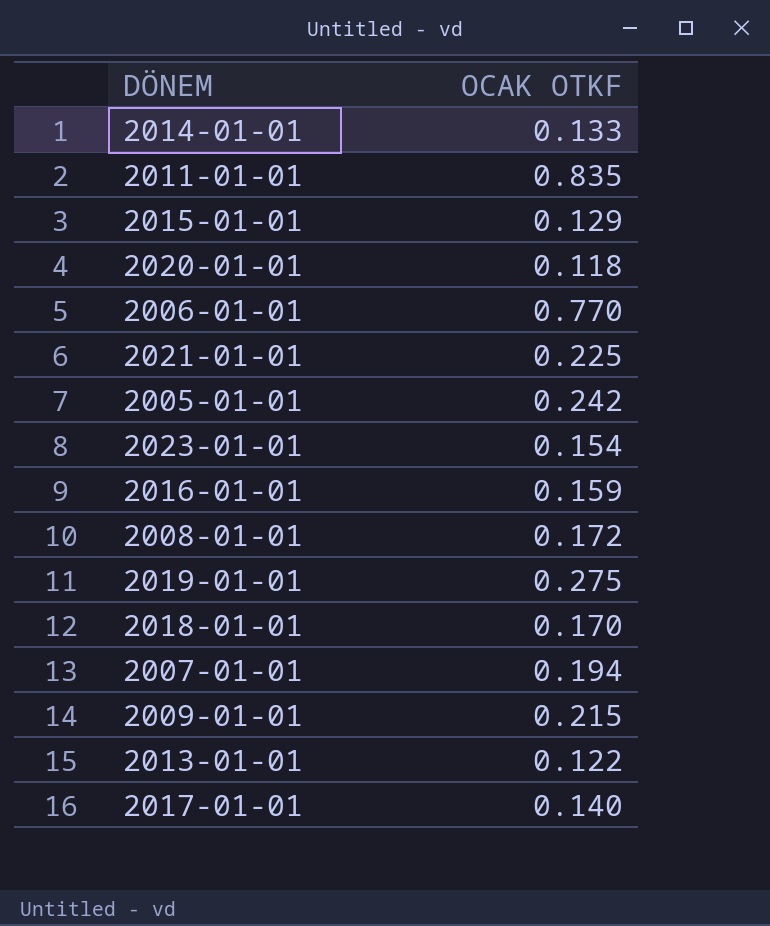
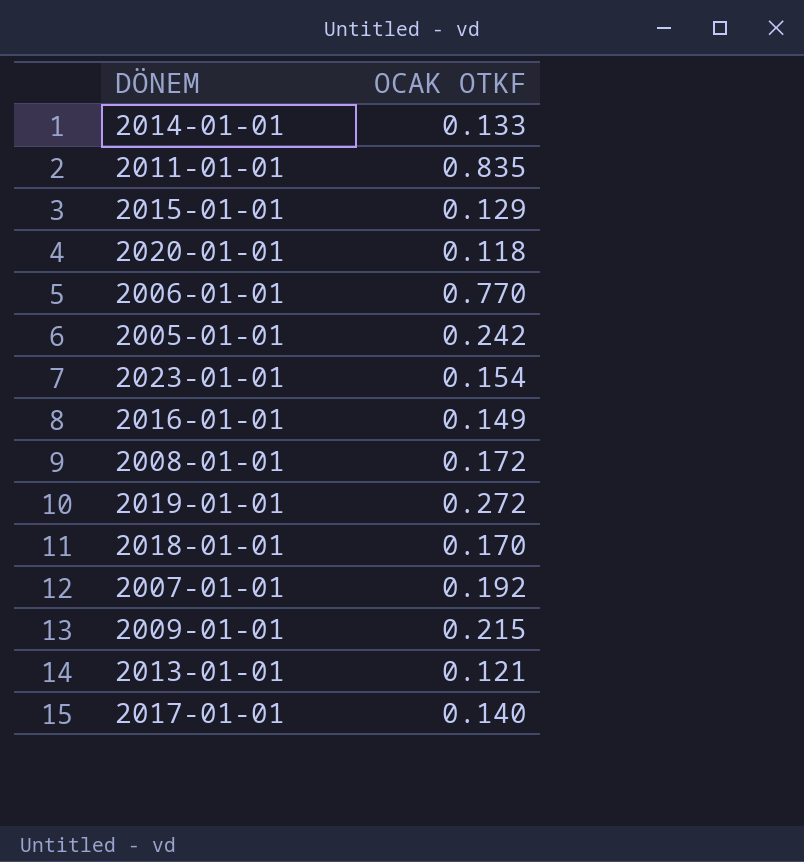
row 2021-01-01: 0.225 -> none
2016-01-01 | OCAK OTKF: 0.159 -> 0.149
2019-01-01 | OCAK OTKF: 0.275 -> 0.272
2007-01-01 | OCAK OTKF: 0.194 -> 0.192
2013-01-01 | OCAK OTKF: 0.122 -> 0.121

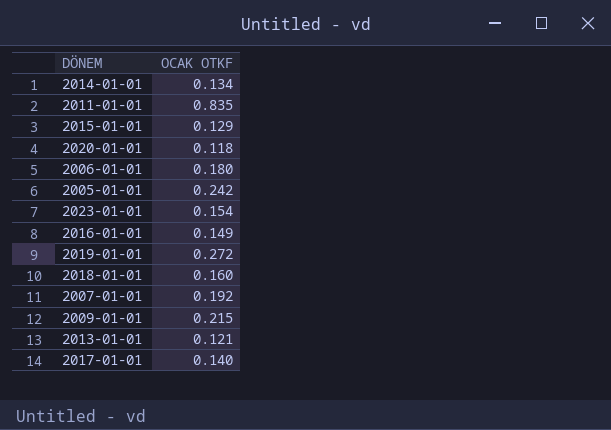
row 2008-01-01: 0.172 -> none
2014-01-01 | OCAK OTKF: 0.133 -> 0.134
2006-01-01 | OCAK OTKF: 0.770 -> 0.180
2018-01-01 | OCAK OTKF: 0.170 -> 0.160

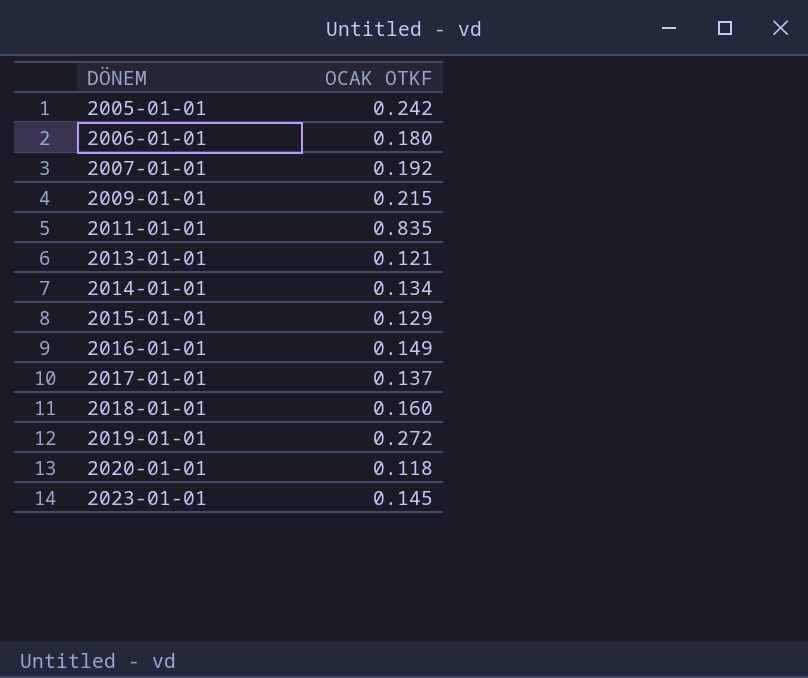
row order: none -> DÖNEM ascending
2017-01-01 | OCAK OTKF: 0.140 -> 0.137
2023-01-01 | OCAK OTKF: 0.154 -> 0.145

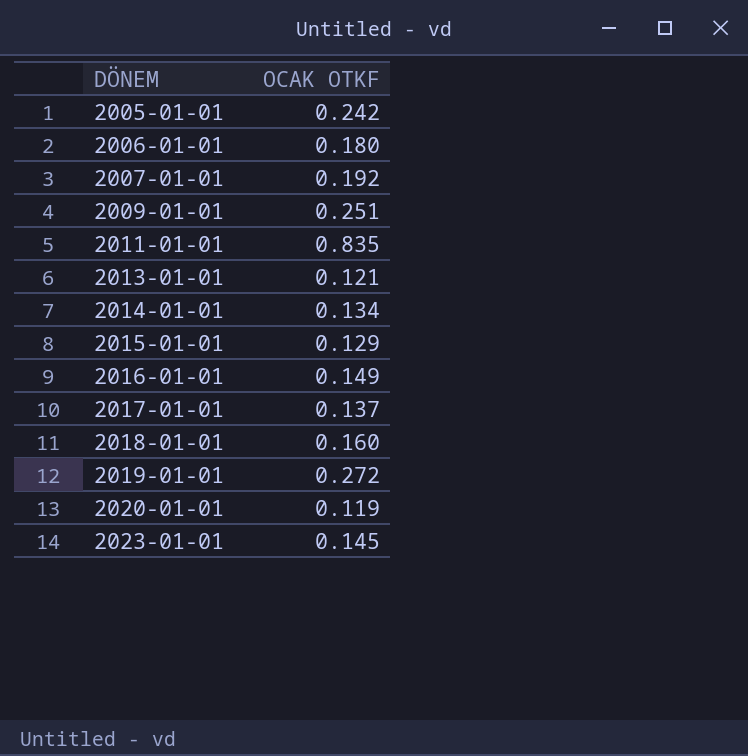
2009-01-01 | OCAK OTKF: 0.215 -> 0.251
2020-01-01 | OCAK OTKF: 0.118 -> 0.119

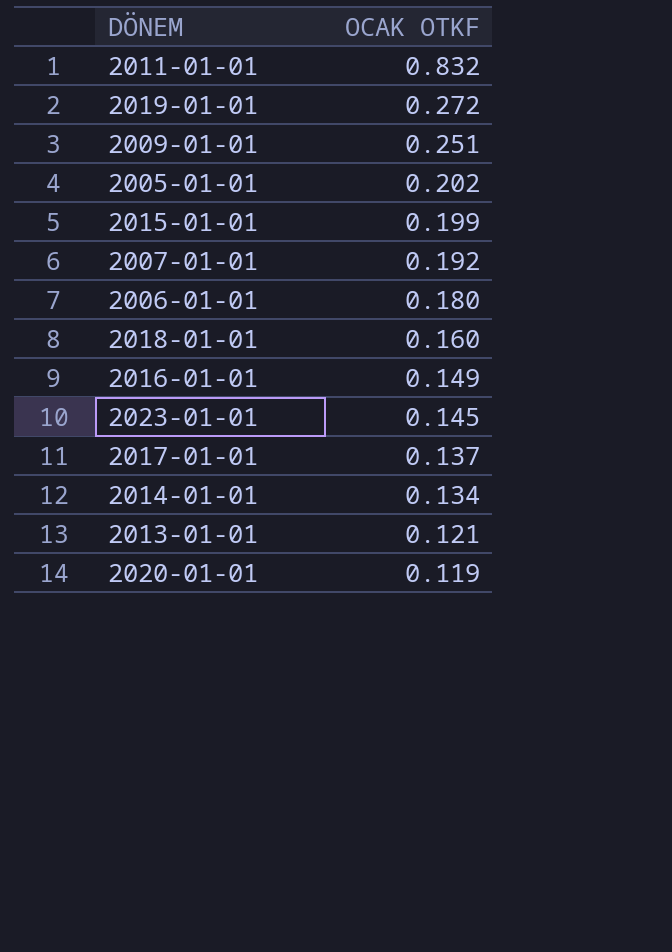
row order: DÖNEM ascending -> OCAK OTKF descending
2011-01-01 | OCAK OTKF: 0.835 -> 0.832
2005-01-01 | OCAK OTKF: 0.242 -> 0.202
2015-01-01 | OCAK OTKF: 0.129 -> 0.199

